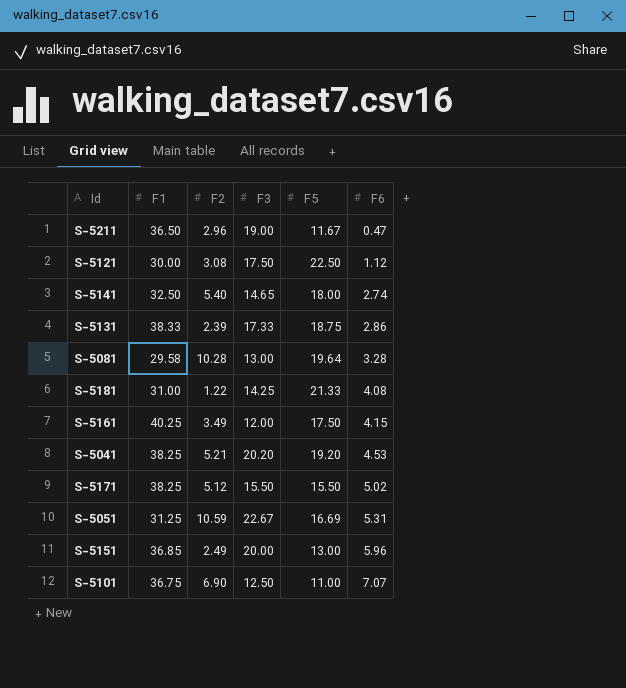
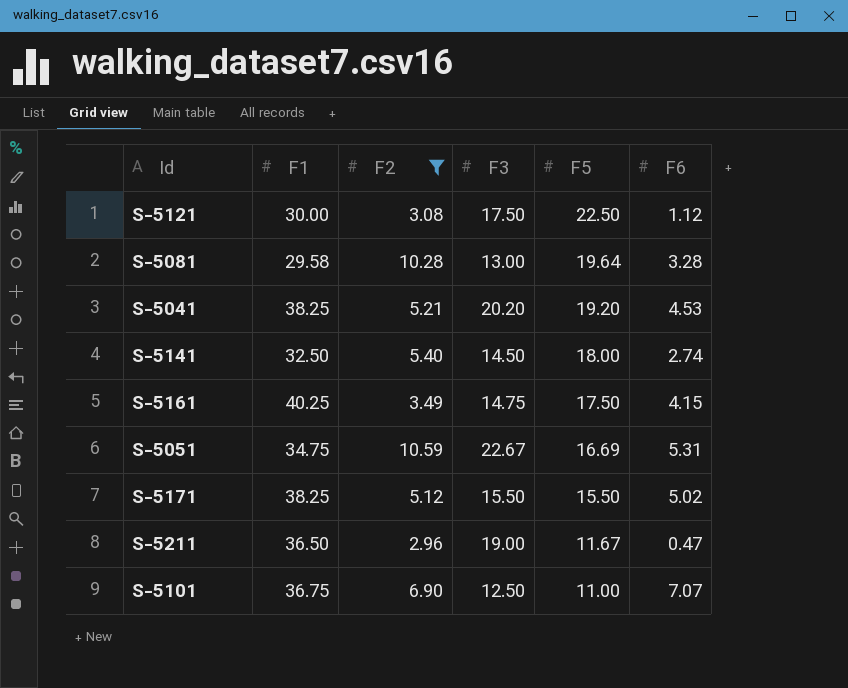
filter: none -> F2 >= 2.96
row order: F6 ascending -> F5 descending
S-5141 | F3: 14.65 -> 14.50
S-5161 | F3: 12.00 -> 14.75
S-5051 | F1: 31.25 -> 34.75

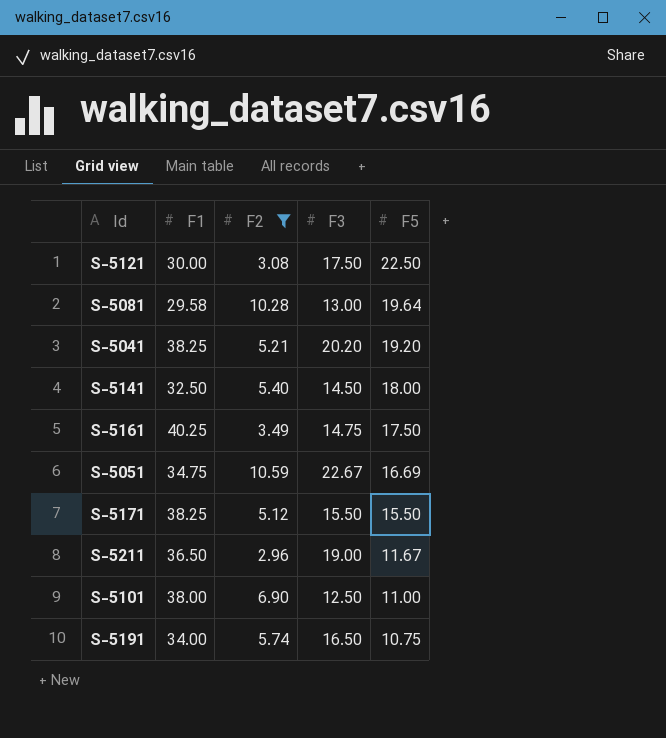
column F6 | position: 6 -> none
S-5101 | F1: 36.75 -> 38.00
row S-5191: none -> 34.00 | 5.74 | 16.50 | 10.75

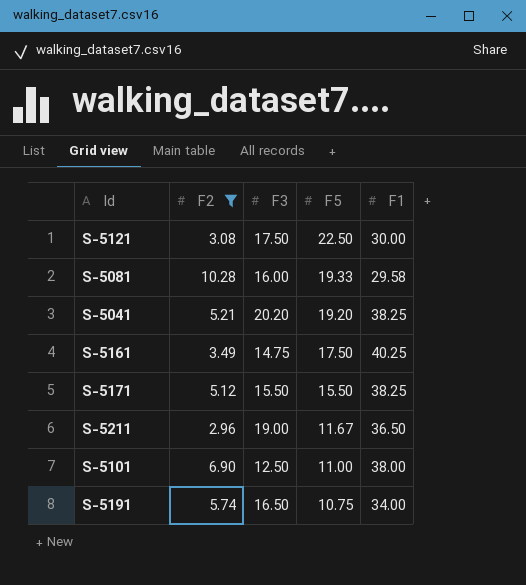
column F1 | position: 2 -> 5
row S-5141: 32.50 | 5.40 | 14.50 | 18.00 -> none
row S-5051: 34.75 | 10.59 | 22.67 | 16.69 -> none
S-5081 | F3: 13.00 -> 16.00
S-5081 | F5: 19.64 -> 19.33

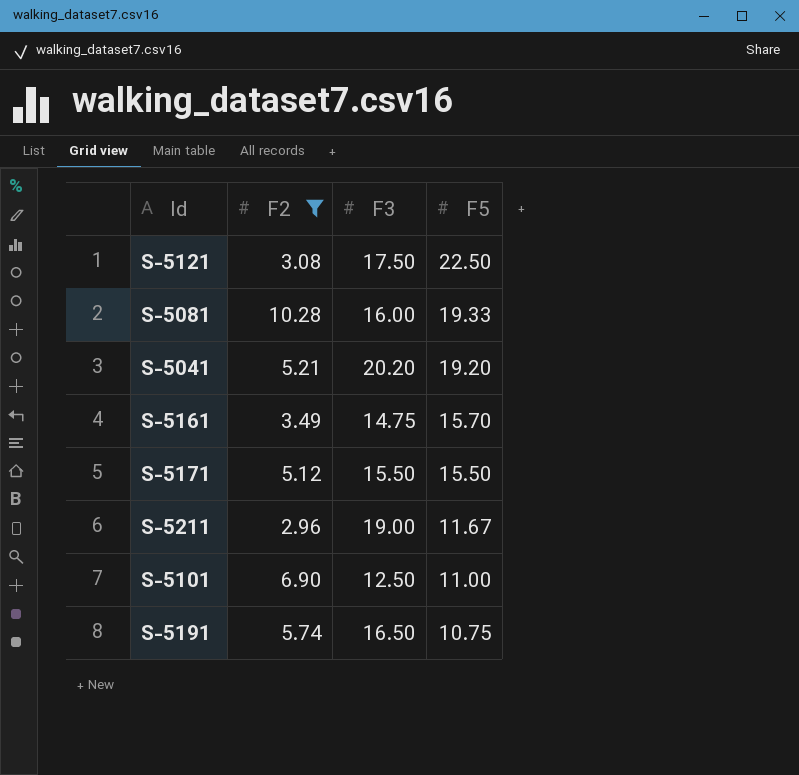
column F1 | position: 5 -> none
S-5161 | F5: 17.50 -> 15.70

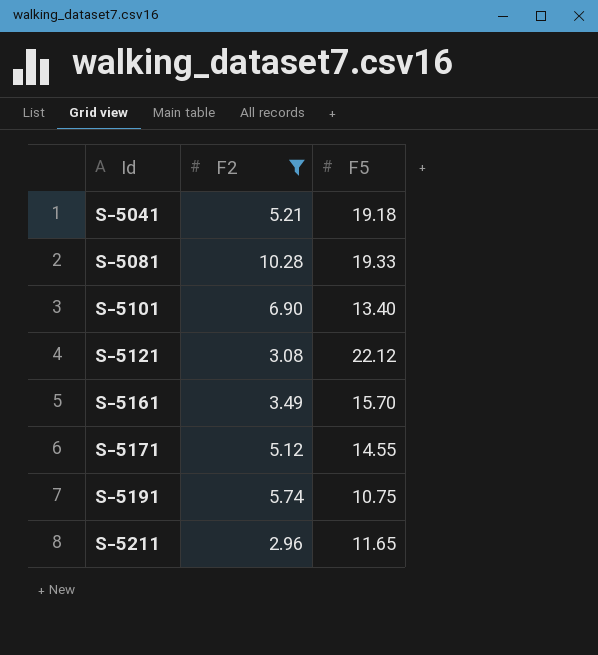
row order: F5 descending -> Id ascending
column F3 | position: 3 -> none
S-5041 | F5: 19.20 -> 19.18
S-5101 | F5: 11.00 -> 13.40
S-5121 | F5: 22.50 -> 22.12
S-5171 | F5: 15.50 -> 14.55
S-5211 | F5: 11.67 -> 11.65

